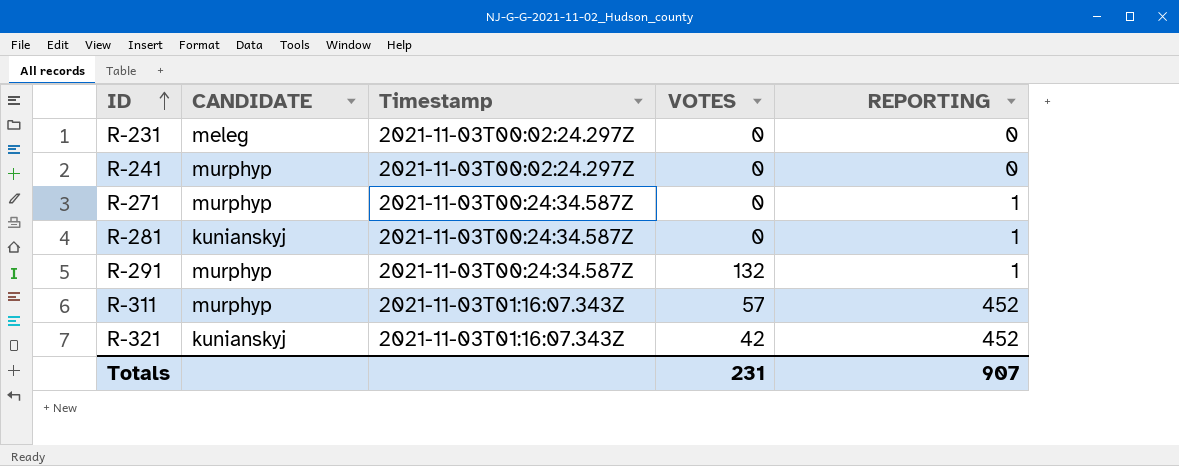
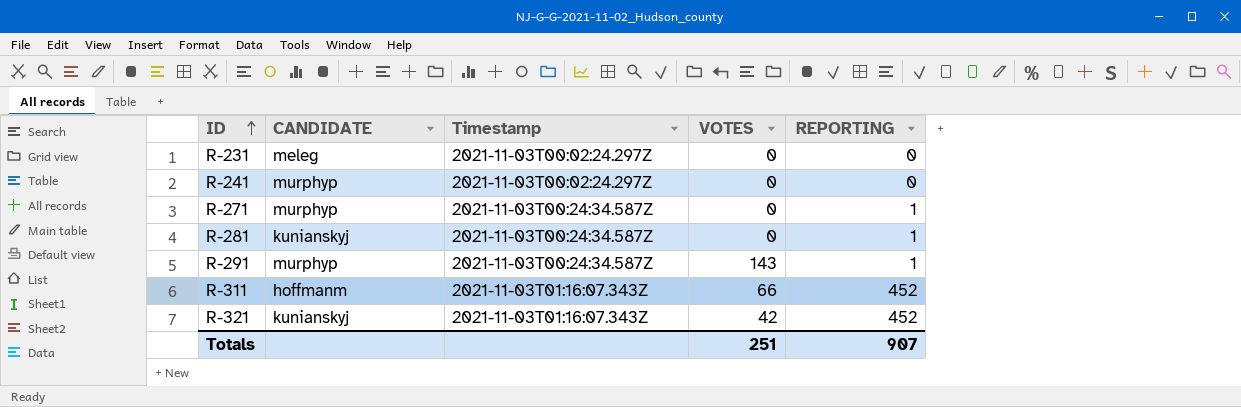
R-291 | VOTES: 132 -> 143
R-311 | CANDIDATE: murphyp -> hoffmanm
R-311 | VOTES: 57 -> 66
Totals | VOTES: 231 -> 251

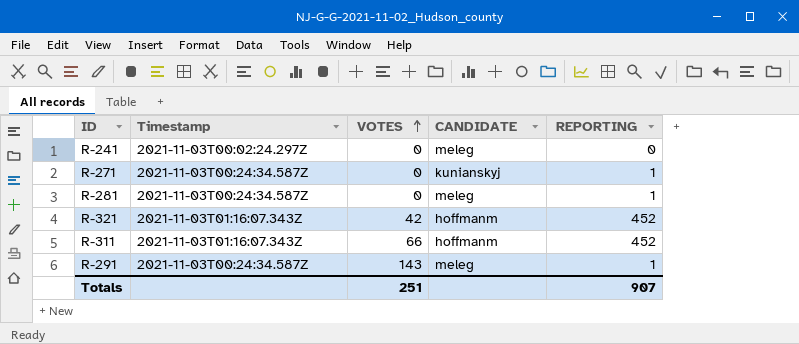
row order: ID ascending -> VOTES ascending
column CANDIDATE | position: 2 -> 4
row R-231: meleg | 2021-11-03T00:02:24.297Z | 0 | 0 -> none
R-241 | CANDIDATE: murphyp -> meleg
R-271 | CANDIDATE: murphyp -> kunianskyj
R-281 | CANDIDATE: kunianskyj -> meleg
R-321 | CANDIDATE: kunianskyj -> hoffmanm
R-291 | CANDIDATE: murphyp -> meleg

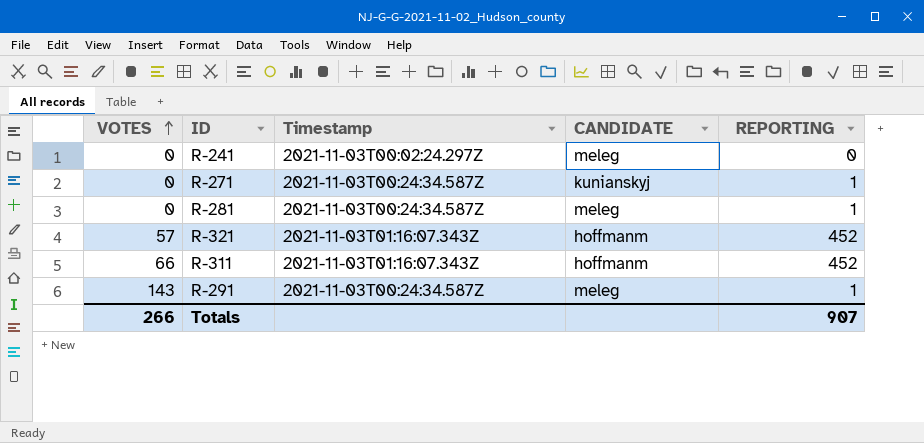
column VOTES | position: 3 -> 1
R-321 | VOTES: 42 -> 57
Totals | VOTES: 251 -> 266

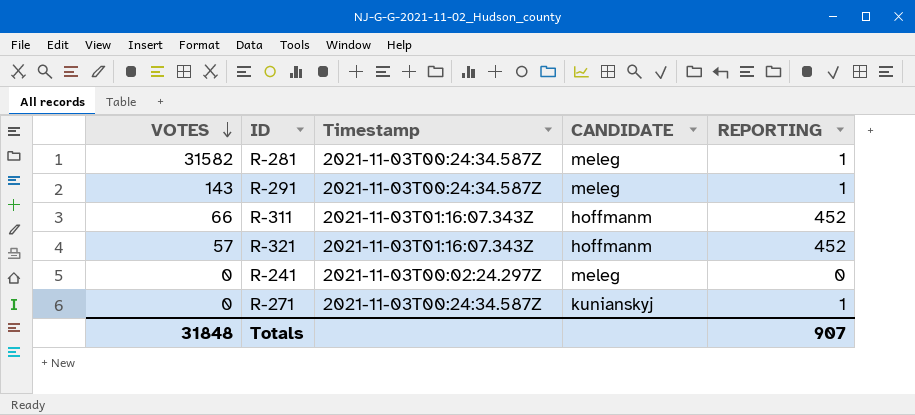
row order: VOTES ascending -> VOTES descending
R-281 | VOTES: 0 -> 31582
Totals | VOTES: 266 -> 31848

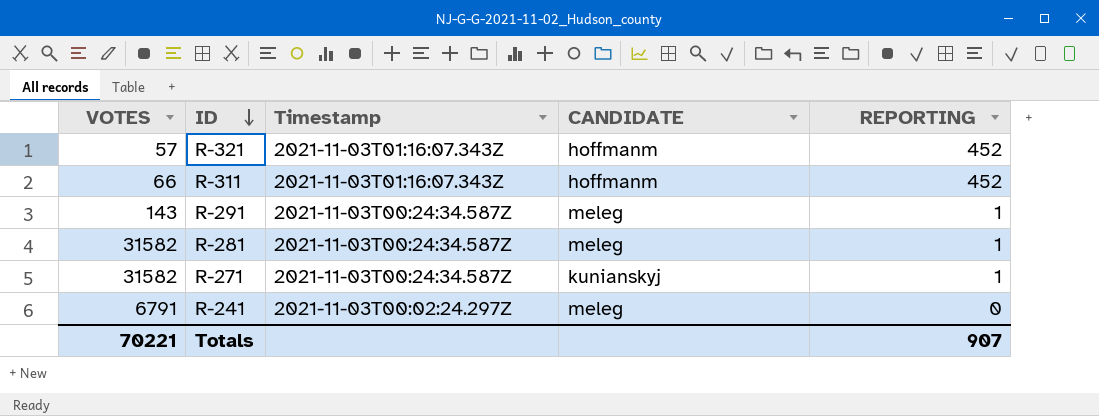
row order: VOTES descending -> ID descending
R-271 | VOTES: 0 -> 31582
R-241 | VOTES: 0 -> 6791
Totals | VOTES: 31848 -> 70221

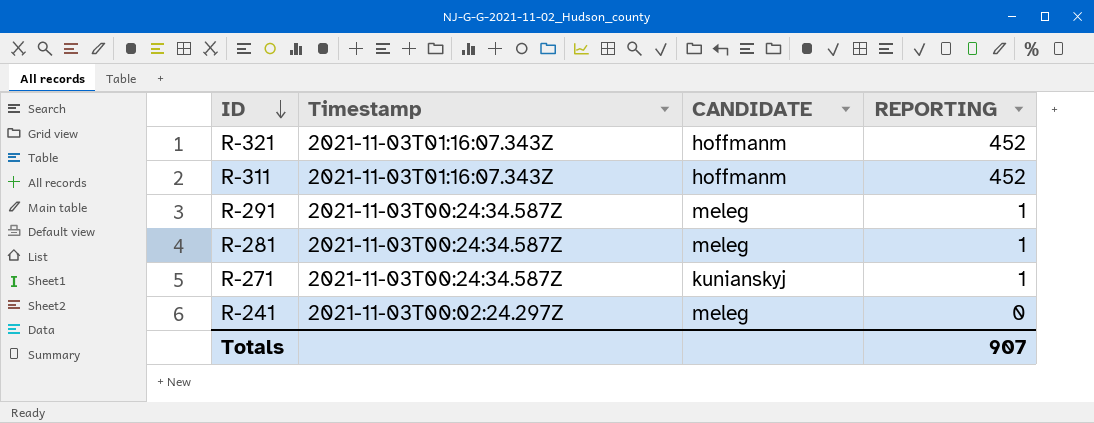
column VOTES | position: 1 -> none

